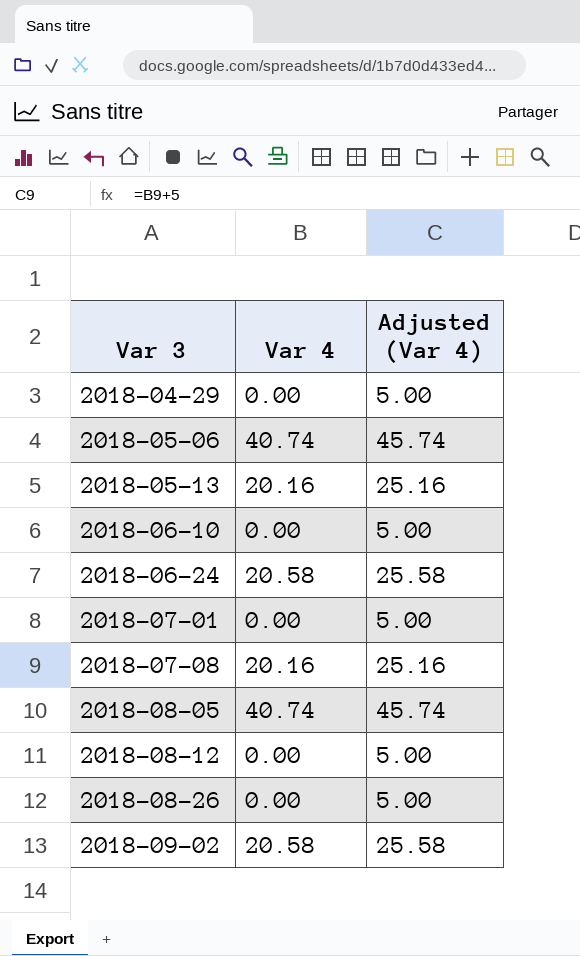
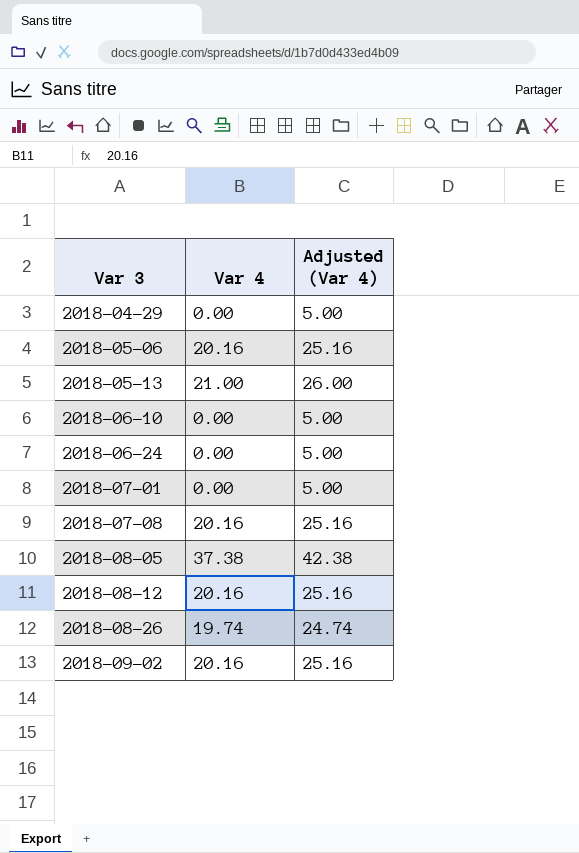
2018-05-06 | Var 4: 40.74 -> 20.16
2018-05-06 | Adjusted (Var 4): 45.74 -> 25.16
2018-05-13 | Var 4: 20.16 -> 21.00
2018-05-13 | Adjusted (Var 4): 25.16 -> 26.00
2018-06-24 | Var 4: 20.58 -> 0.00
2018-06-24 | Adjusted (Var 4): 25.58 -> 5.00
2018-08-05 | Var 4: 40.74 -> 37.38
2018-08-05 | Adjusted (Var 4): 45.74 -> 42.38
2018-08-12 | Var 4: 0.00 -> 20.16
2018-08-12 | Adjusted (Var 4): 5.00 -> 25.16
2018-08-26 | Var 4: 0.00 -> 19.74
2018-08-26 | Adjusted (Var 4): 5.00 -> 24.74
2018-09-02 | Var 4: 20.58 -> 20.16
2018-09-02 | Adjusted (Var 4): 25.58 -> 25.16

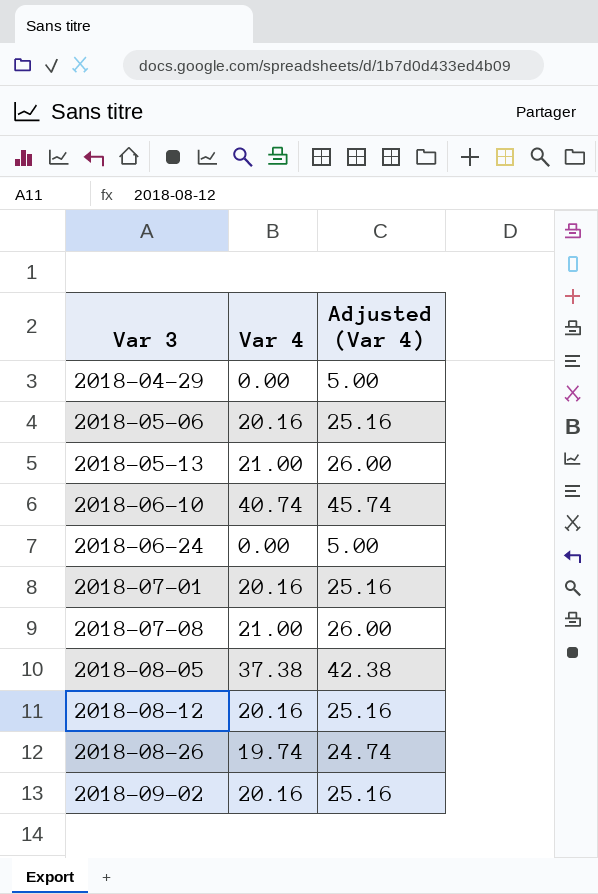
2018-06-10 | Var 4: 0.00 -> 40.74
2018-06-10 | Adjusted (Var 4): 5.00 -> 45.74
2018-07-01 | Var 4: 0.00 -> 20.16
2018-07-01 | Adjusted (Var 4): 5.00 -> 25.16
2018-07-08 | Var 4: 20.16 -> 21.00
2018-07-08 | Adjusted (Var 4): 25.16 -> 26.00

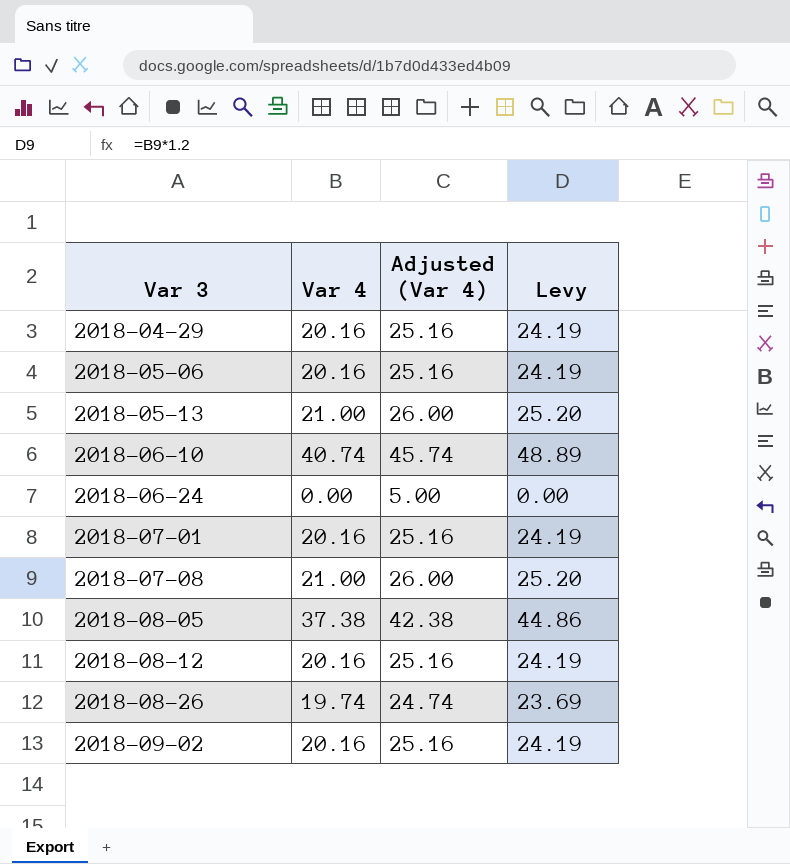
column Levy | formula: none -> [Var 4] * 1.2
2018-04-29 | Var 4: 0.00 -> 20.16
2018-04-29 | Adjusted (Var 4): 5.00 -> 25.16

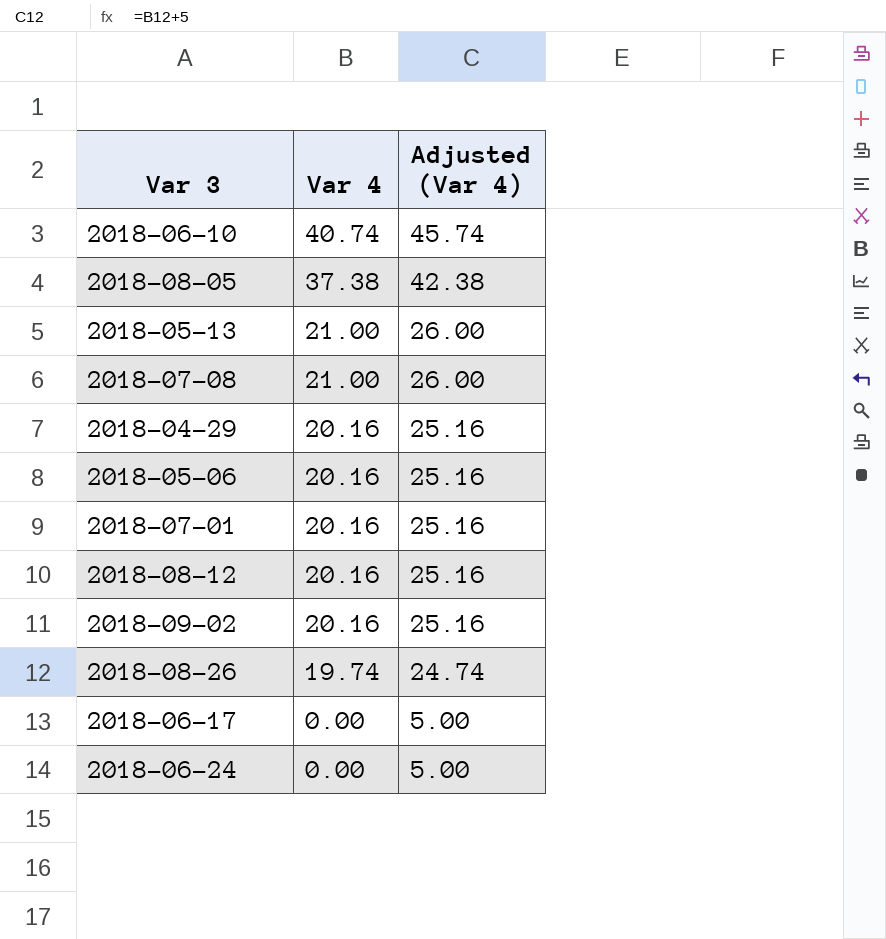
row order: Var 3 ascending -> Var 4 descending
column Levy | formula: [Var 4] * 1.2 -> none
row 2018-06-17: none -> 0.00 | 5.00

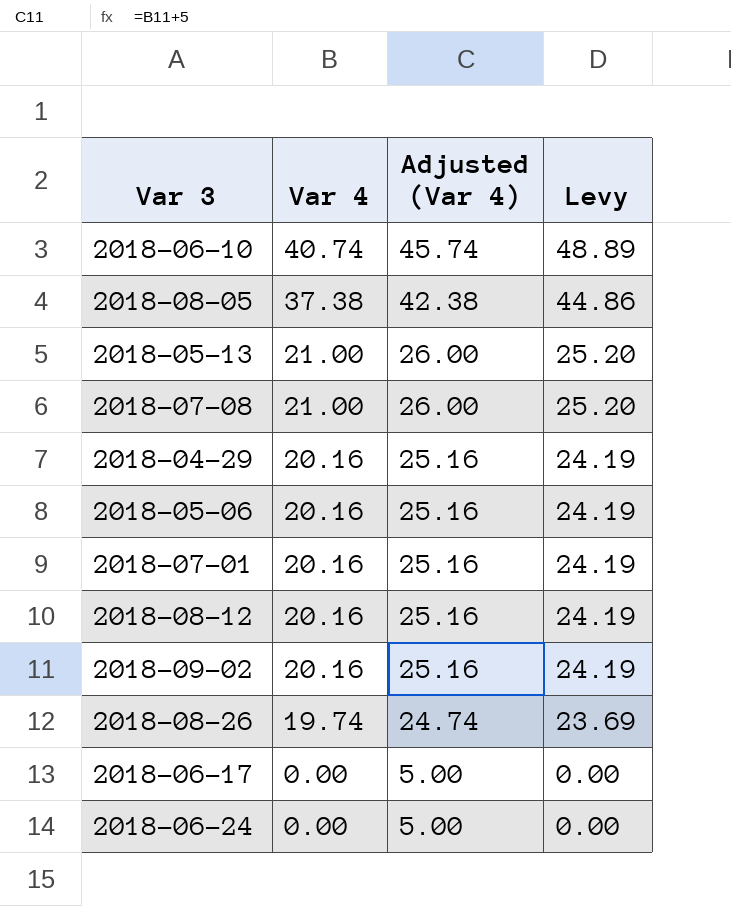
column Levy | formula: none -> [Var 4] * 1.2

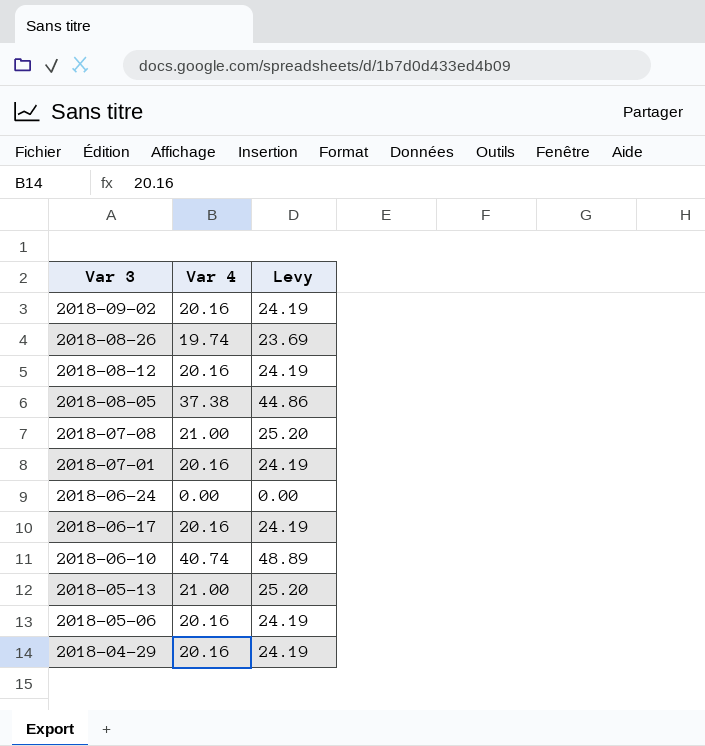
row order: Var 4 descending -> Var 3 descending
column Adjusted (Var 4) | formula: [Var 4] + 5 -> none
2018-06-17 | Var 4: 0.00 -> 20.16
2018-06-17 | Levy: 0.00 -> 24.19

